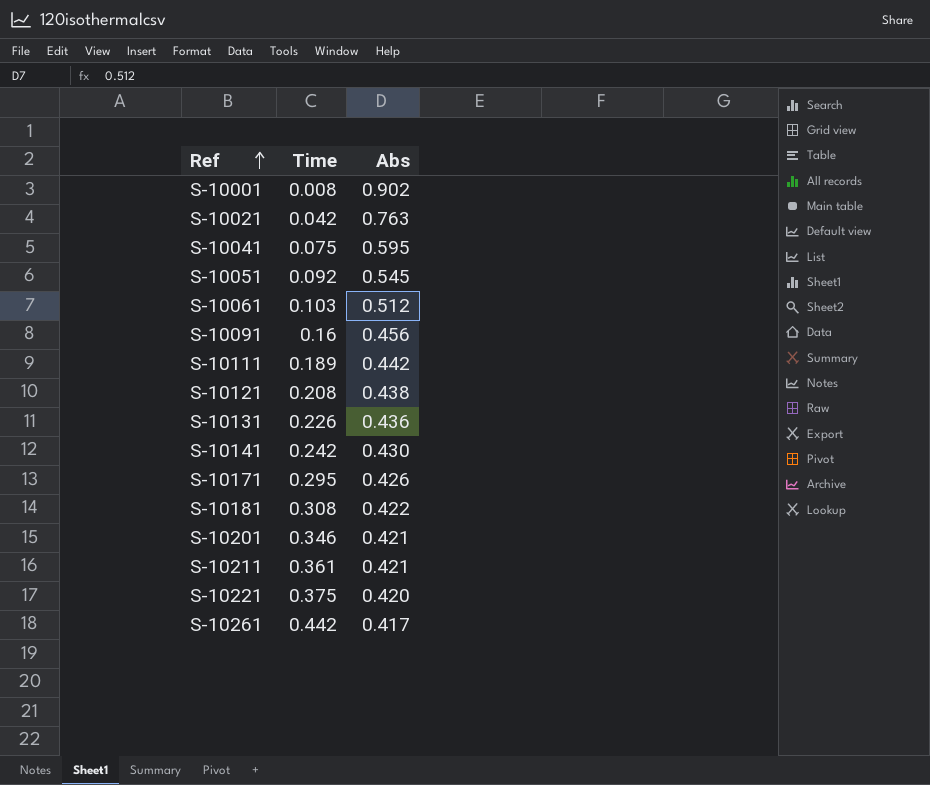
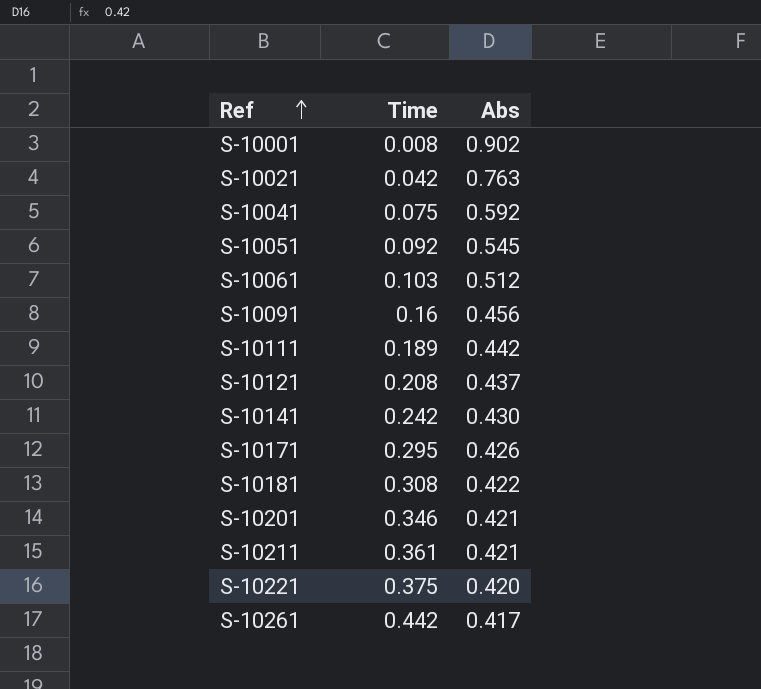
row S-10131: 0.226 | 0.436 -> none
S-10041 | Abs: 0.595 -> 0.592
S-10121 | Abs: 0.438 -> 0.437

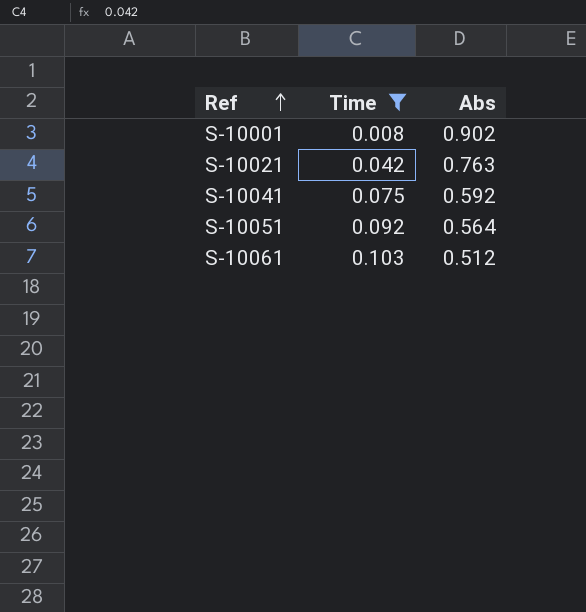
filter: none -> Time <= 0.103
S-10051 | Abs: 0.545 -> 0.564

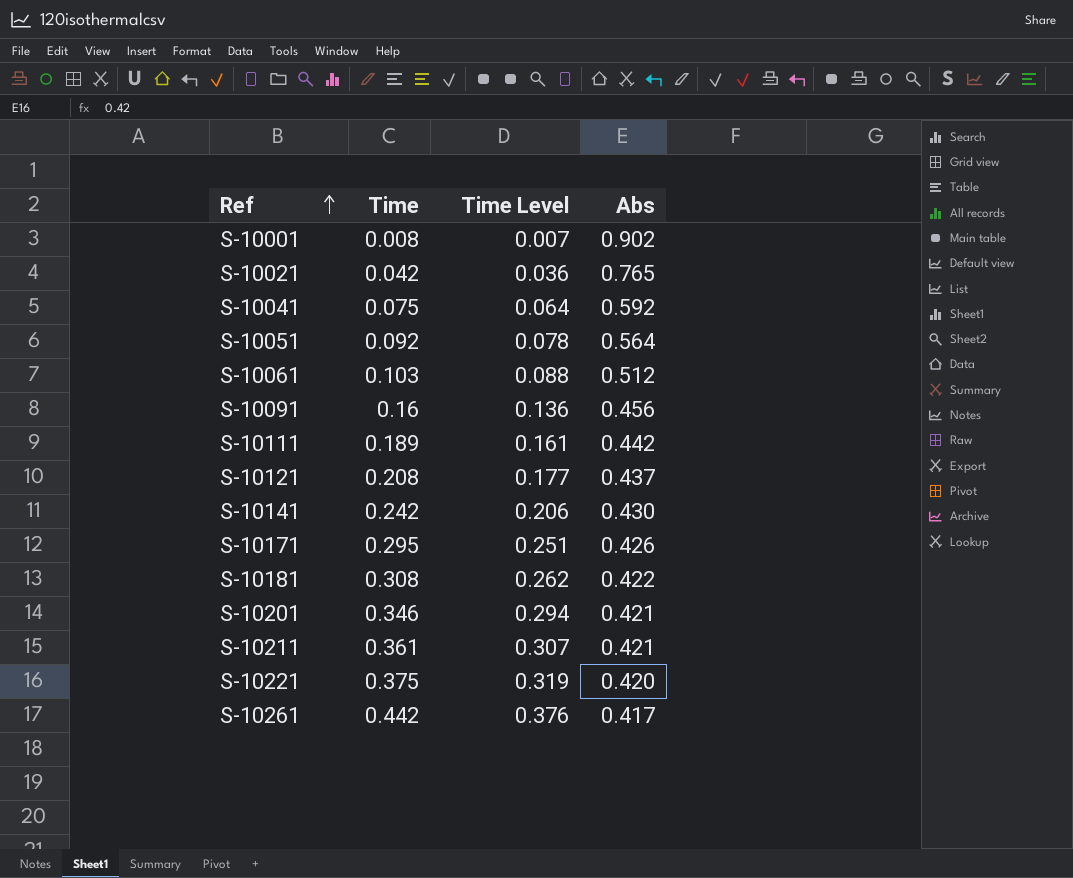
filter: Time <= 0.103 -> none
column Time Level | formula: none -> [Time] * 0.85
S-10021 | Abs: 0.763 -> 0.765

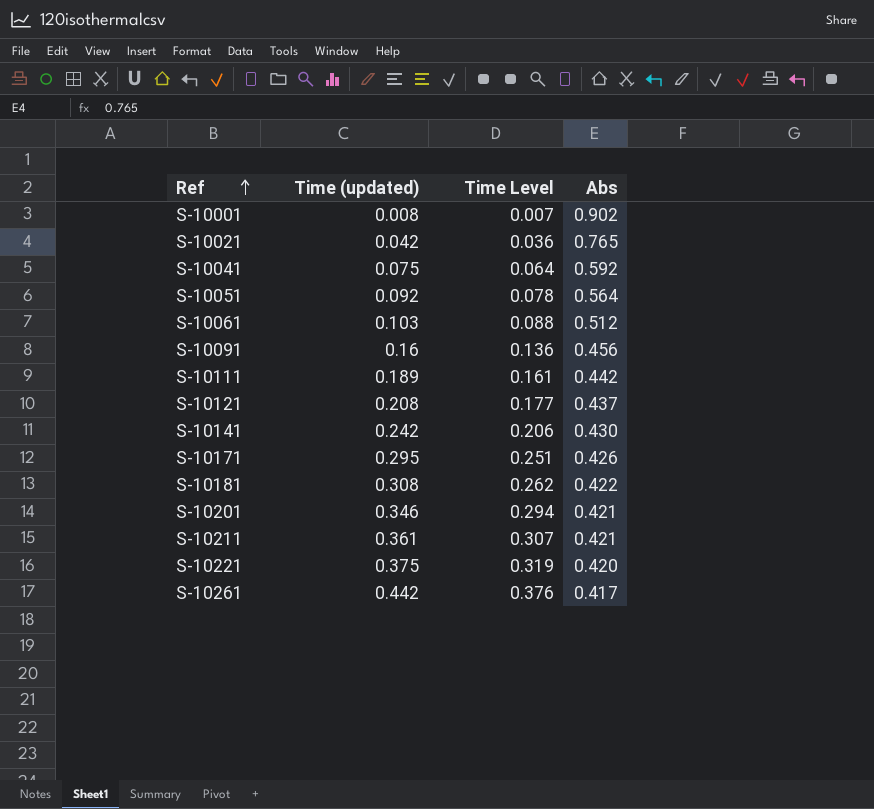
column name: Time -> Time (updated)

